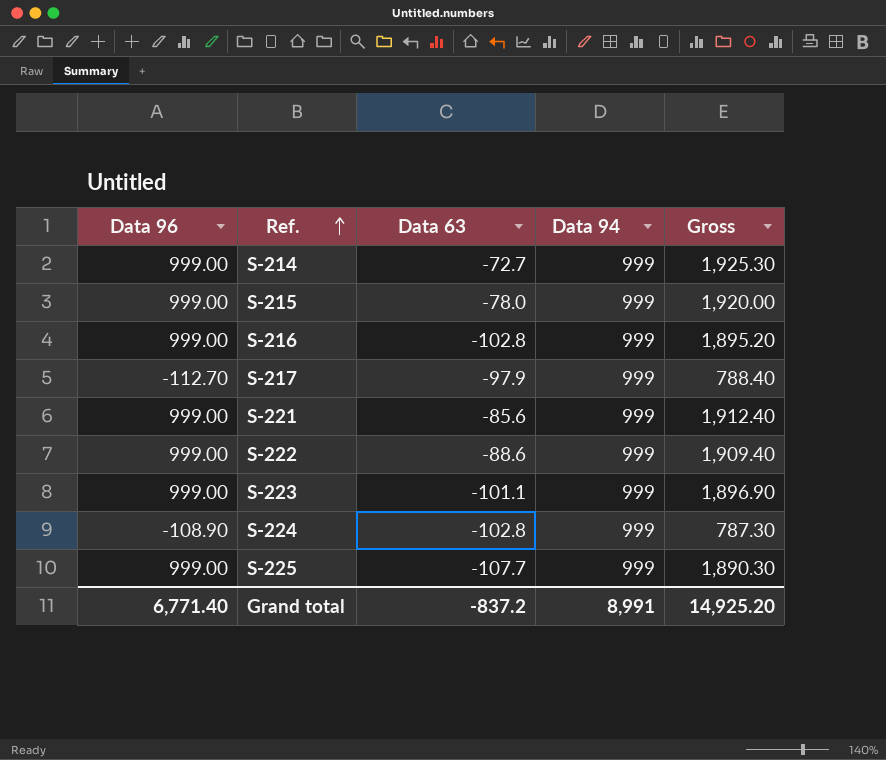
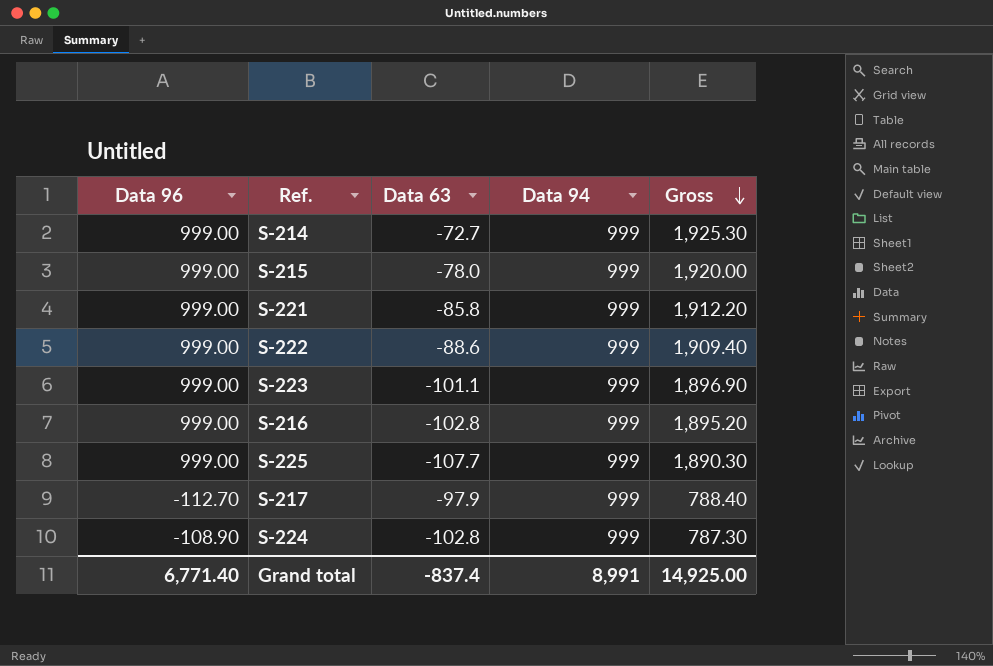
row order: Ref. ascending -> Gross descending
S-221 | Data 63: -85.6 -> -85.8
S-221 | Gross: 1,912.40 -> 1,912.20
Grand total | Data 63: -837.2 -> -837.4
Grand total | Gross: 14,925.20 -> 14,925.00

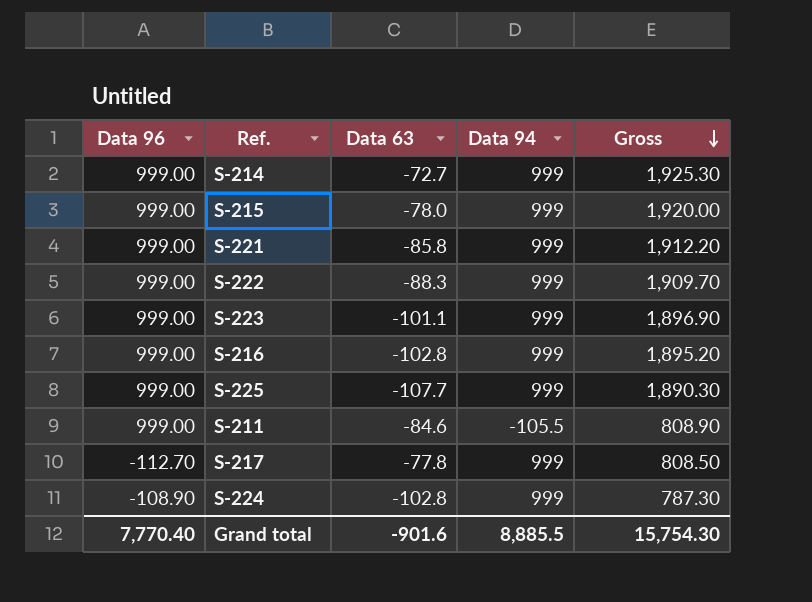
S-222 | Data 63: -88.6 -> -88.3
S-222 | Gross: 1,909.40 -> 1,909.70
row S-211: none -> 999.00 | -84.6 | -105.5 | 808.90
S-217 | Data 63: -97.9 -> -77.8
S-217 | Gross: 788.40 -> 808.50
Grand total | Data 96: 6,771.40 -> 7,770.40
Grand total | Data 63: -837.4 -> -901.6
Grand total | Data 94: 8,991 -> 8,885.5
Grand total | Gross: 14,925.00 -> 15,754.30

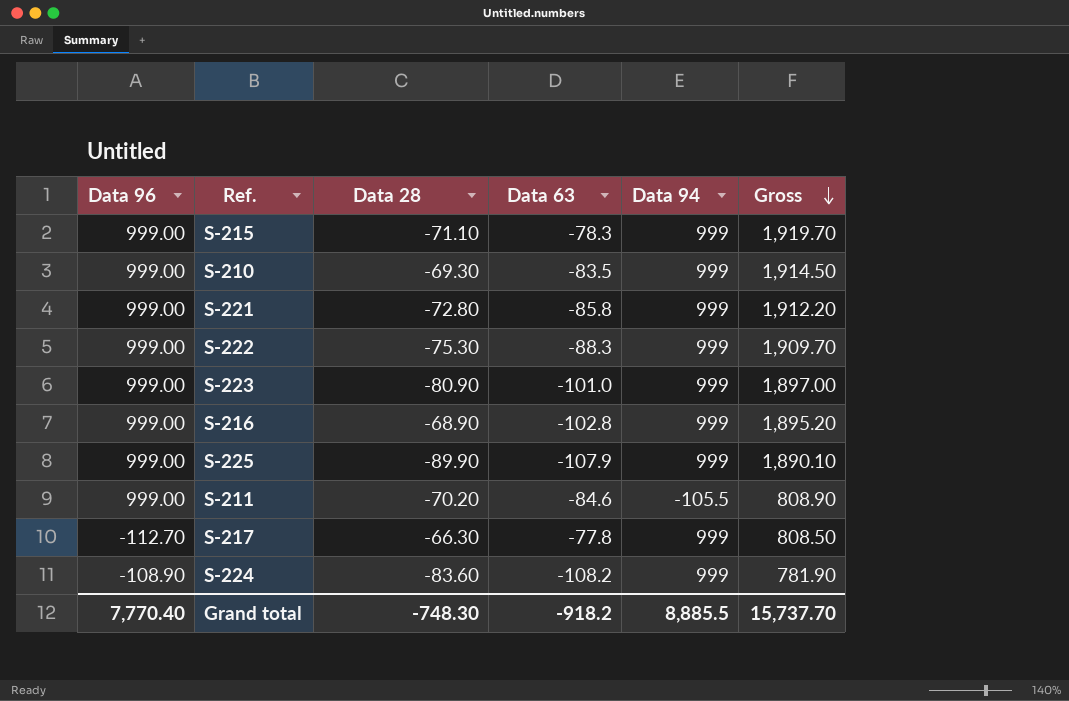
column Data 28 | position: none -> 3
row S-214: 999.00 | -72.7 | 999 | 1,925.30 -> none
S-215 | Data 63: -78.0 -> -78.3
S-215 | Gross: 1,920.00 -> 1,919.70
row S-210: none -> 999.00 | -69.30 | -83.5 | 999 | 1,914.50
S-223 | Data 63: -101.1 -> -101.0
S-223 | Gross: 1,896.90 -> 1,897.00
S-225 | Data 63: -107.7 -> -107.9
S-225 | Gross: 1,890.30 -> 1,890.10
S-224 | Data 63: -102.8 -> -108.2
S-224 | Gross: 787.30 -> 781.90
Grand total | Data 63: -901.6 -> -918.2
Grand total | Gross: 15,754.30 -> 15,737.70

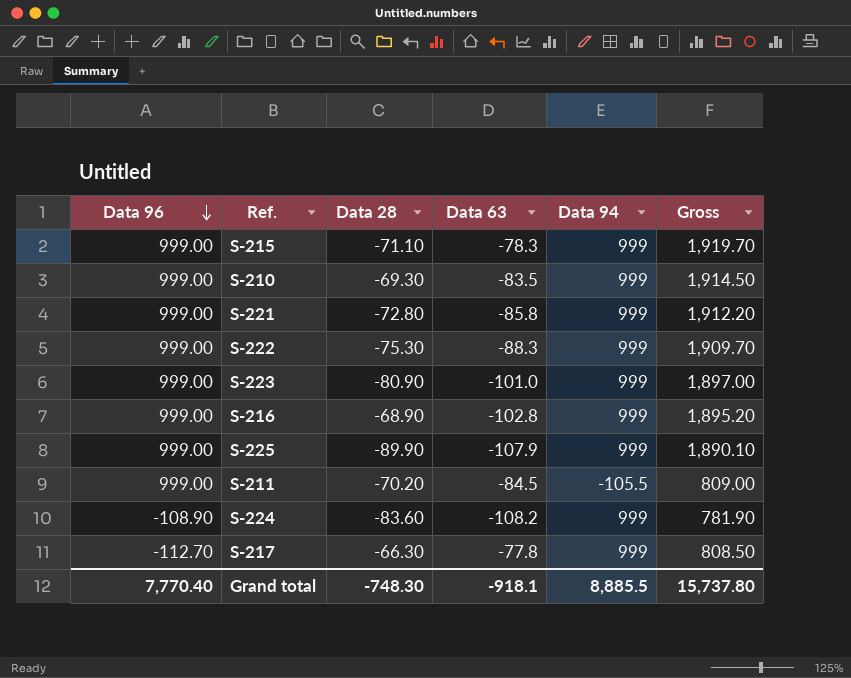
row order: Gross descending -> Data 96 descending
S-211 | Data 63: -84.6 -> -84.5
S-211 | Gross: 808.90 -> 809.00
Grand total | Data 63: -918.2 -> -918.1
Grand total | Gross: 15,737.70 -> 15,737.80

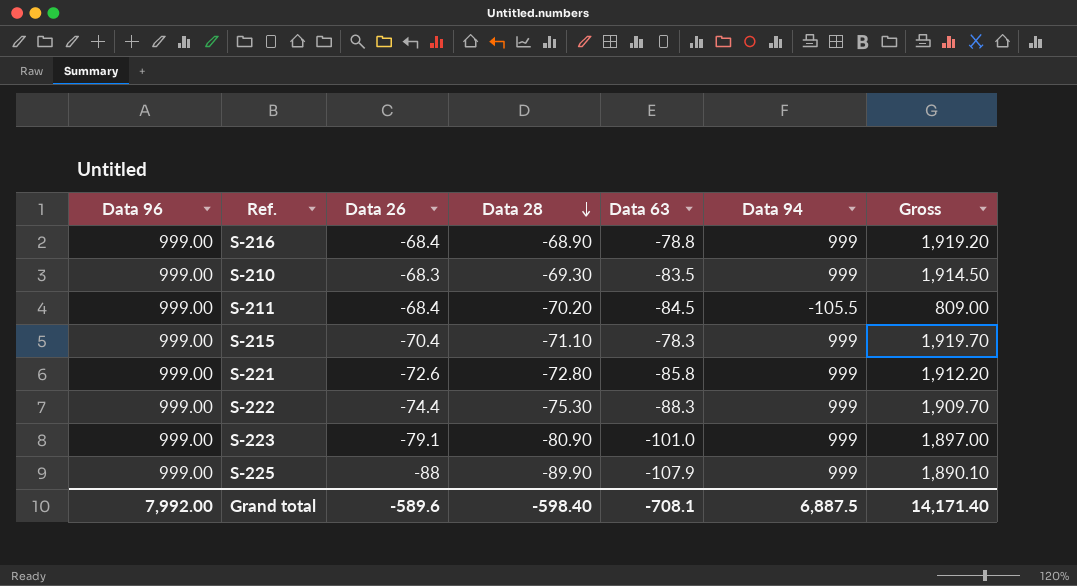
row order: Data 96 descending -> Data 28 descending
column Data 26 | position: none -> 3
row S-224: -108.90 | -83.60 | -108.2 | 999 | 781.90 -> none
row S-217: -112.70 | -66.30 | -77.8 | 999 | 808.50 -> none
S-216 | Data 63: -102.8 -> -78.8
S-216 | Gross: 1,895.20 -> 1,919.20
Grand total | Data 96: 7,770.40 -> 7,992.00
Grand total | Data 28: -748.30 -> -598.40
Grand total | Data 63: -918.1 -> -708.1
Grand total | Data 94: 8,885.5 -> 6,887.5
Grand total | Gross: 15,737.80 -> 14,171.40

